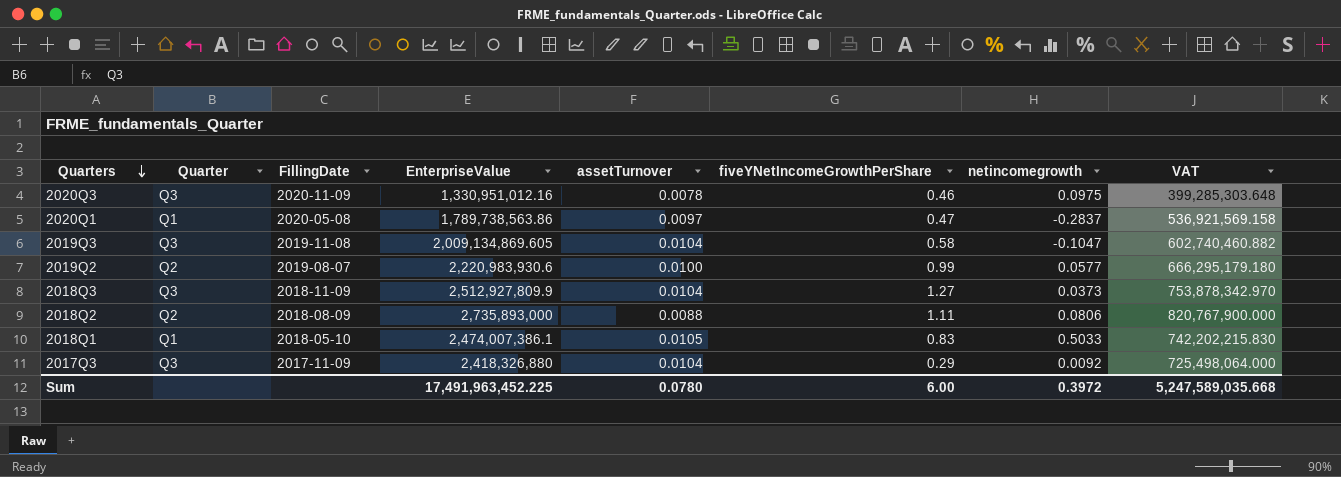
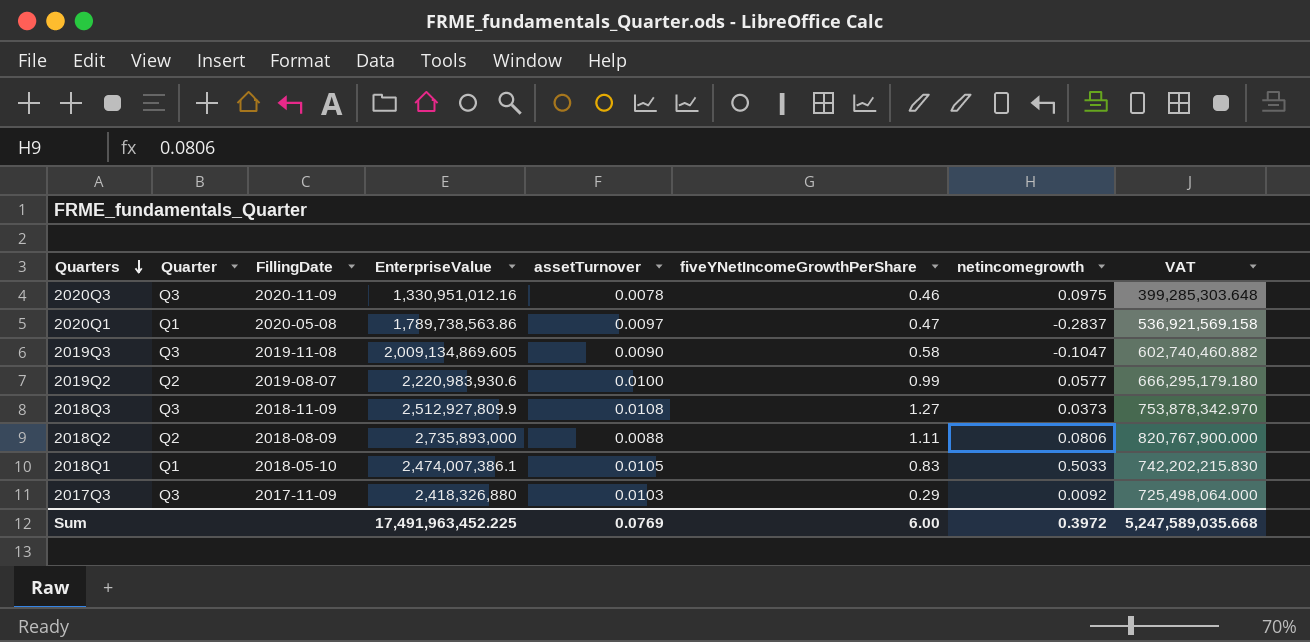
2019Q3 | assetTurnover: 0.0104 -> 0.0090
2018Q3 | assetTurnover: 0.0104 -> 0.0108
2017Q3 | assetTurnover: 0.0104 -> 0.0103
Sum | assetTurnover: 0.0780 -> 0.0769

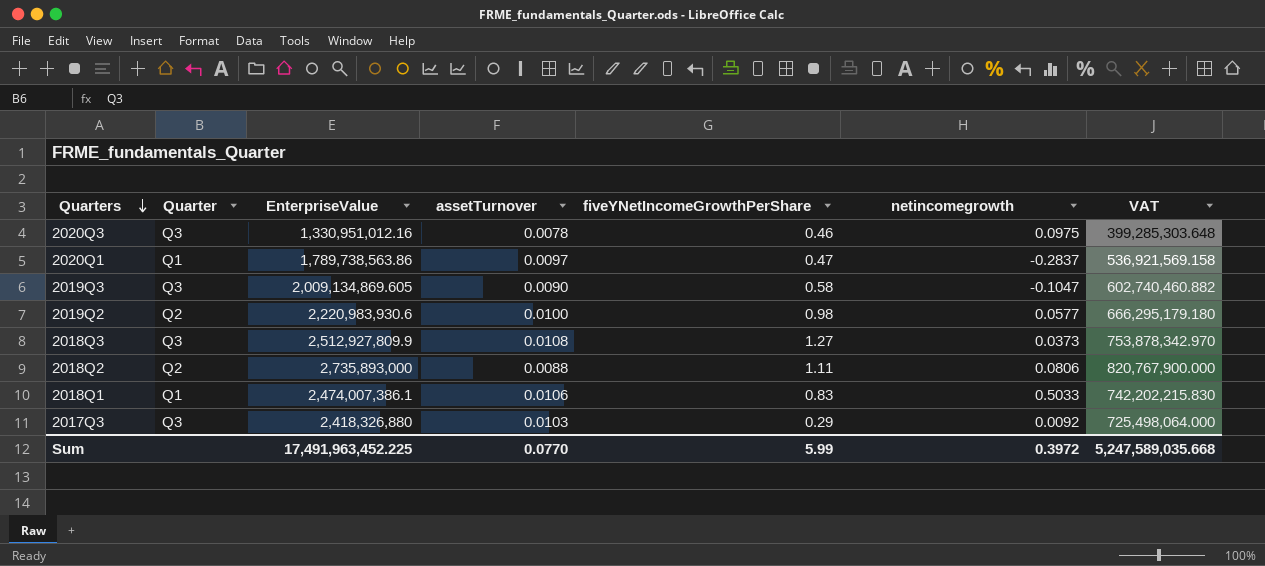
column FillingDate | position: 3 -> none
2019Q2 | fiveYNetIncomeGrowthPerShare: 0.99 -> 0.98
2018Q1 | assetTurnover: 0.0105 -> 0.0106
Sum | assetTurnover: 0.0769 -> 0.0770
Sum | fiveYNetIncomeGrowthPerShare: 6.00 -> 5.99

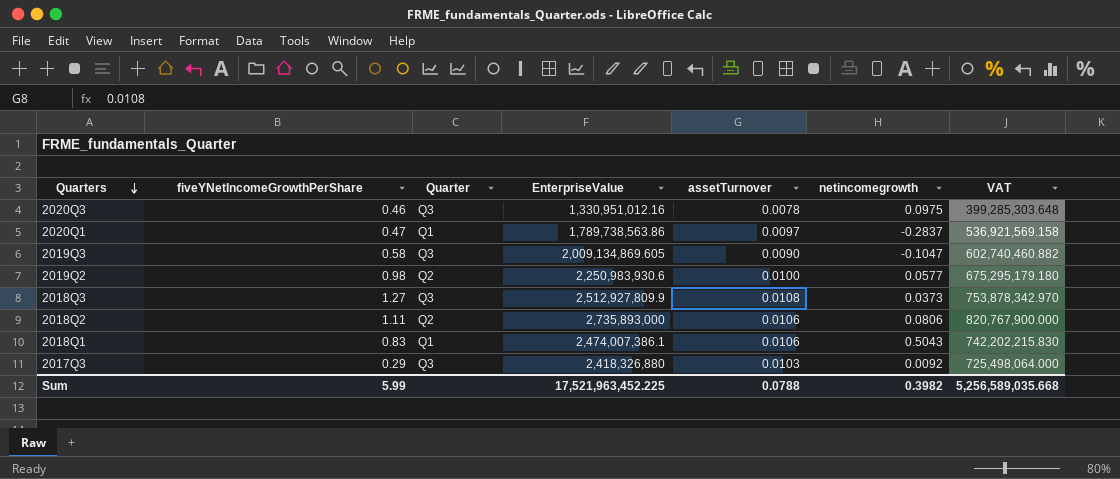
column fiveYNetIncomeGrowthPerShare | position: 5 -> 2
2019Q2 | EnterpriseValue: 2,220,983,930.6 -> 2,250,983,930.6
2019Q2 | VAT: 666,295,179.180 -> 675,295,179.180
2018Q2 | assetTurnover: 0.0088 -> 0.0106
2018Q1 | netincomegrowth: 0.5033 -> 0.5043
Sum | EnterpriseValue: 17,491,963,452.225 -> 17,521,963,452.225
Sum | assetTurnover: 0.0770 -> 0.0788
Sum | netincomegrowth: 0.3972 -> 0.3982
Sum | VAT: 5,247,589,035.668 -> 5,256,589,035.668

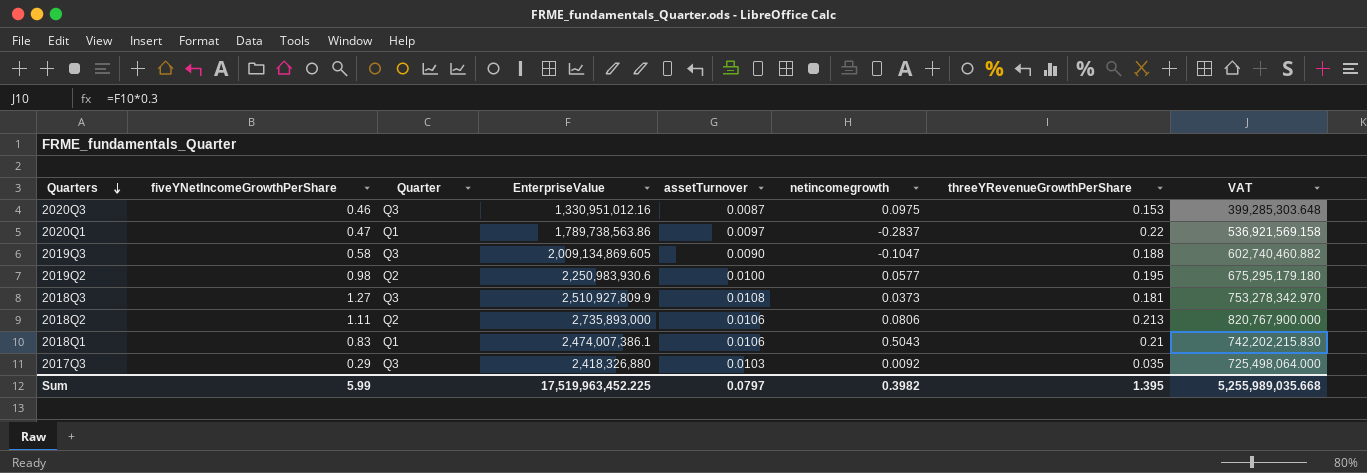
column threeYRevenueGrowthPerShare | position: none -> 7
2020Q3 | assetTurnover: 0.0078 -> 0.0087
2018Q3 | EnterpriseValue: 2,512,927,809.9 -> 2,510,927,809.9
2018Q3 | VAT: 753,878,342.970 -> 753,278,342.970
Sum | EnterpriseValue: 17,521,963,452.225 -> 17,519,963,452.225
Sum | assetTurnover: 0.0788 -> 0.0797
Sum | VAT: 5,256,589,035.668 -> 5,255,989,035.668

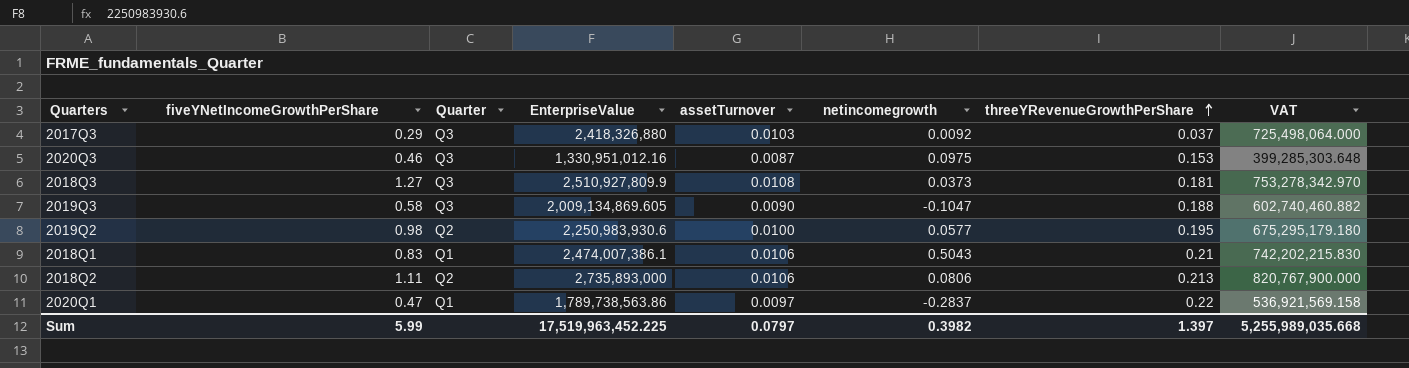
row order: Quarters descending -> threeYRevenueGrowthPerShare ascending
2017Q3 | threeYRevenueGrowthPerShare: 0.035 -> 0.037
Sum | threeYRevenueGrowthPerShare: 1.395 -> 1.397

